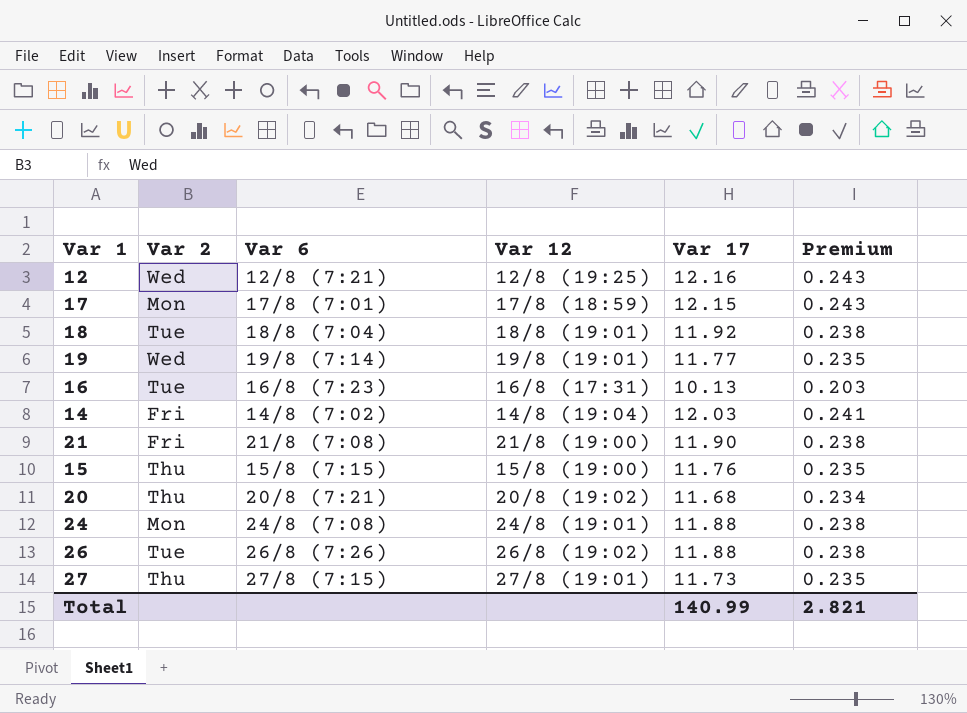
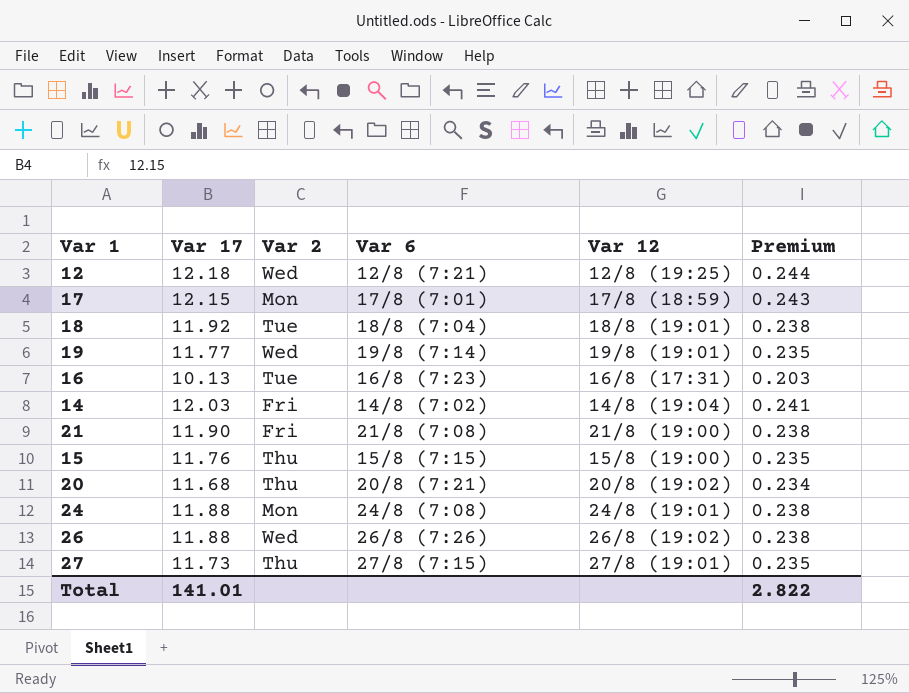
column Var 17 | position: 5 -> 2
12 | Var 17: 12.16 -> 12.18
12 | Premium: 0.243 -> 0.244
26 | Var 2: Tue -> Wed
Total | Var 17: 140.99 -> 141.01
Total | Premium: 2.821 -> 2.822

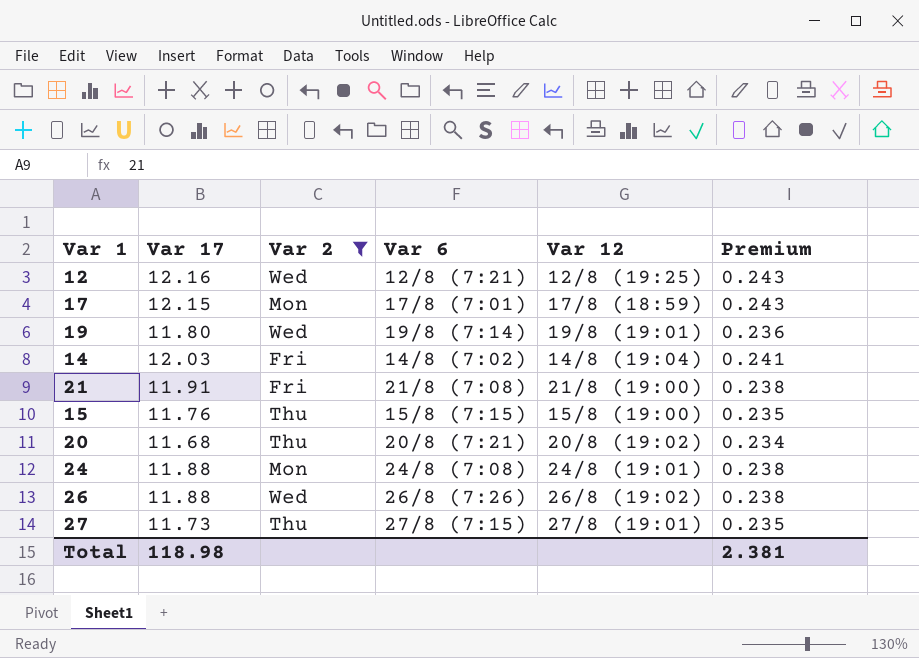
filter: none -> Var 2 != Tue
12 | Var 17: 12.18 -> 12.16
12 | Premium: 0.244 -> 0.243
19 | Var 17: 11.77 -> 11.80
19 | Premium: 0.235 -> 0.236
21 | Var 17: 11.90 -> 11.91
Total | Var 17: 141.01 -> 118.98
Total | Premium: 2.822 -> 2.381

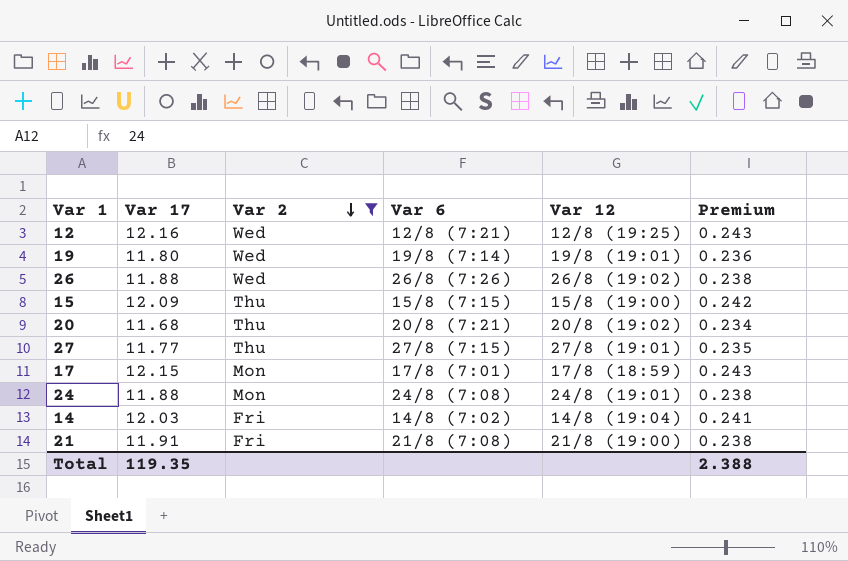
row order: none -> Var 2 descending
15 | Var 17: 11.76 -> 12.09
15 | Premium: 0.235 -> 0.242
27 | Var 17: 11.73 -> 11.77
Total | Var 17: 118.98 -> 119.35
Total | Premium: 2.381 -> 2.388

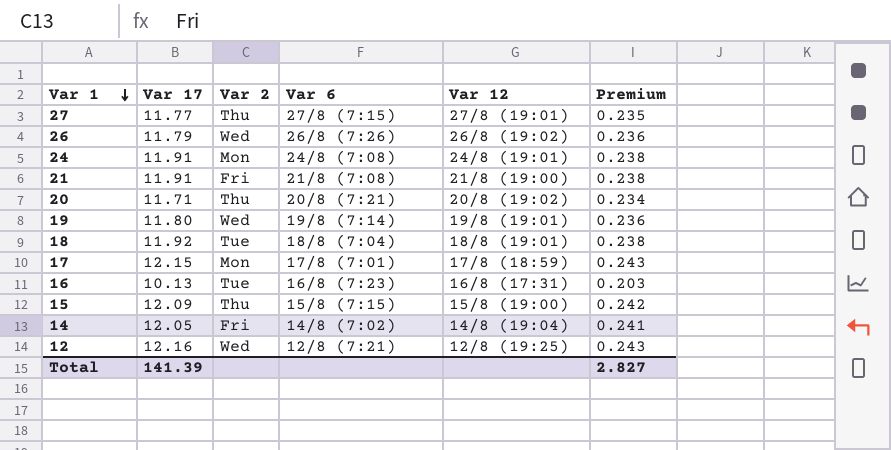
filter: Var 2 != Tue -> none
row order: Var 2 descending -> Var 1 descending
26 | Var 17: 11.88 -> 11.79
26 | Premium: 0.238 -> 0.236
24 | Var 17: 11.88 -> 11.91
20 | Var 17: 11.68 -> 11.71
14 | Var 17: 12.03 -> 12.05
Total | Var 17: 119.35 -> 141.39
Total | Premium: 2.388 -> 2.827

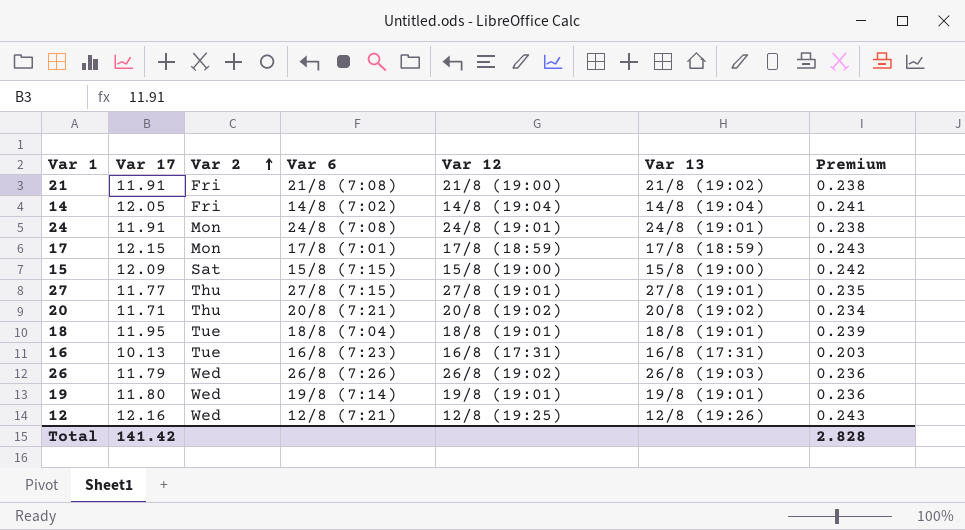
row order: Var 1 descending -> Var 2 ascending
column Var 13 | position: none -> 6
15 | Var 2: Thu -> Sat
18 | Var 17: 11.92 -> 11.95
18 | Premium: 0.238 -> 0.239
Total | Var 17: 141.39 -> 141.42
Total | Premium: 2.827 -> 2.828

